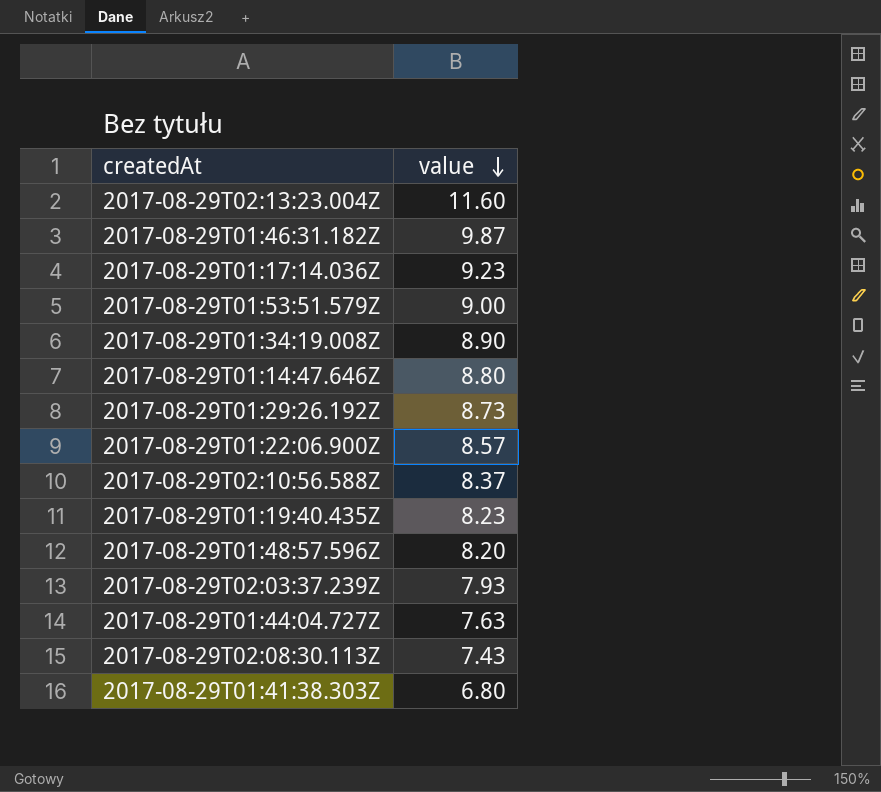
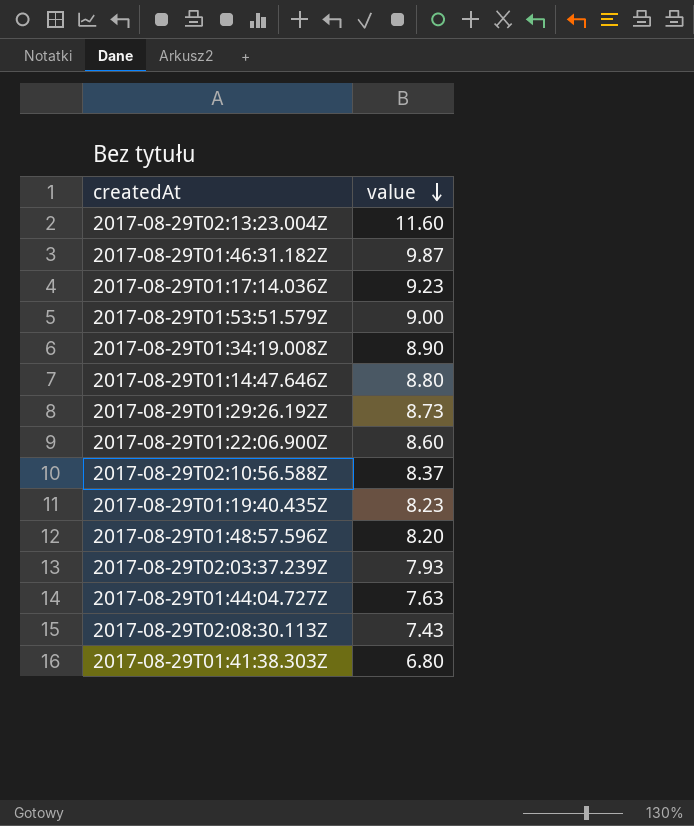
2017-08-29T01:22:06.900Z | value: 8.57 -> 8.60

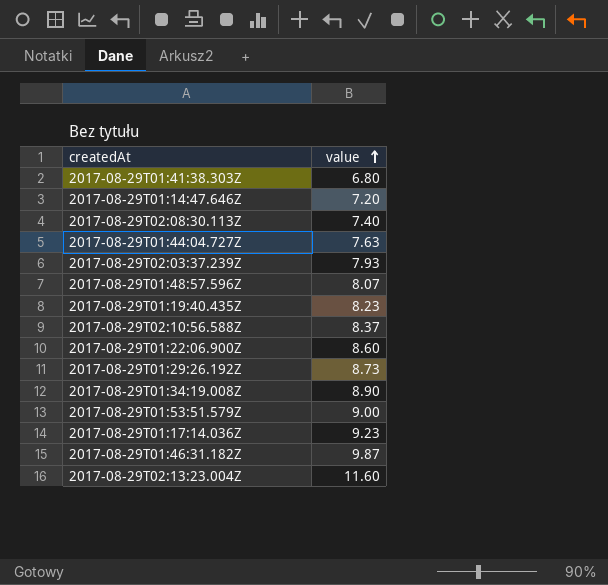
row order: value descending -> value ascending
2017-08-29T01:14:47.646Z | value: 8.80 -> 7.20
2017-08-29T02:08:30.113Z | value: 7.43 -> 7.40
2017-08-29T01:48:57.596Z | value: 8.20 -> 8.07

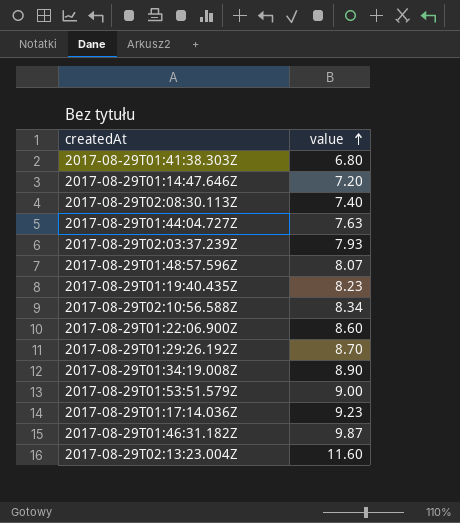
2017-08-29T02:10:56.588Z | value: 8.37 -> 8.34
2017-08-29T01:29:26.192Z | value: 8.73 -> 8.70

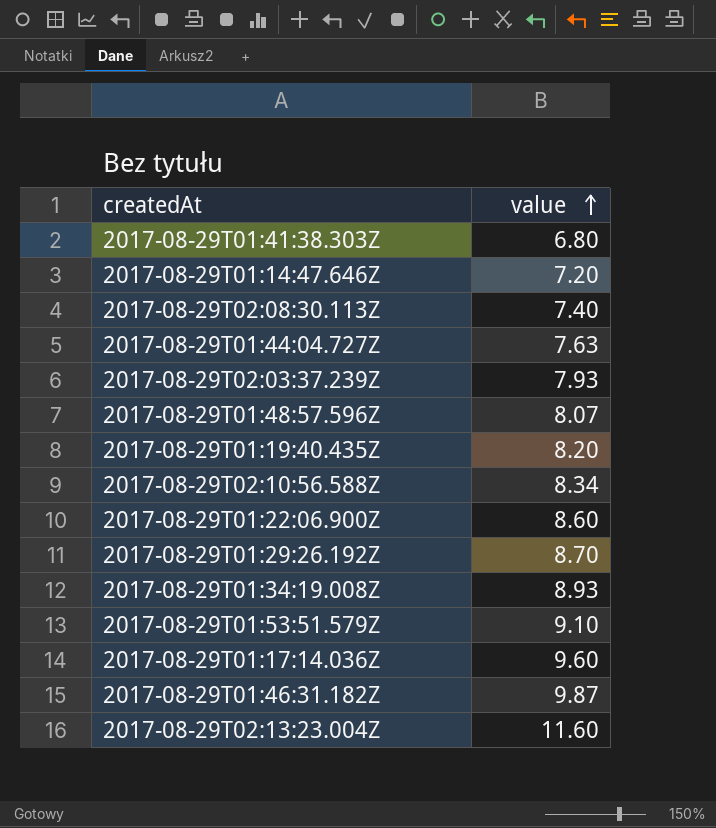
2017-08-29T01:19:40.435Z | value: 8.23 -> 8.20
2017-08-29T01:34:19.008Z | value: 8.90 -> 8.93
2017-08-29T01:53:51.579Z | value: 9.00 -> 9.10
2017-08-29T01:17:14.036Z | value: 9.23 -> 9.60

